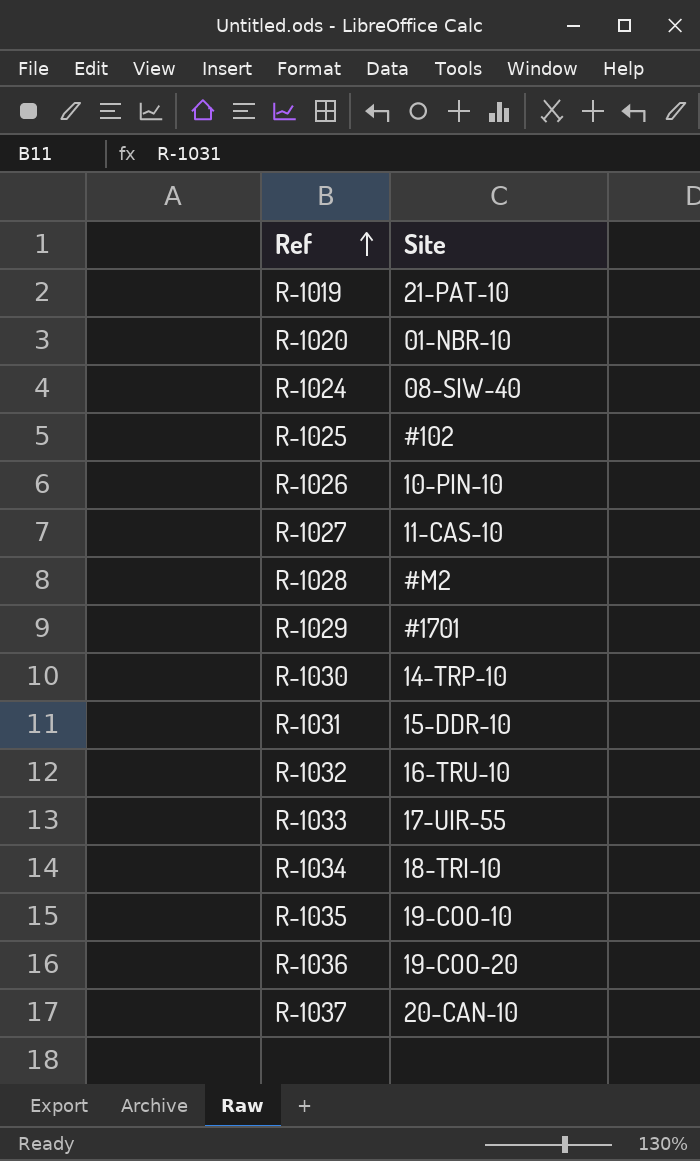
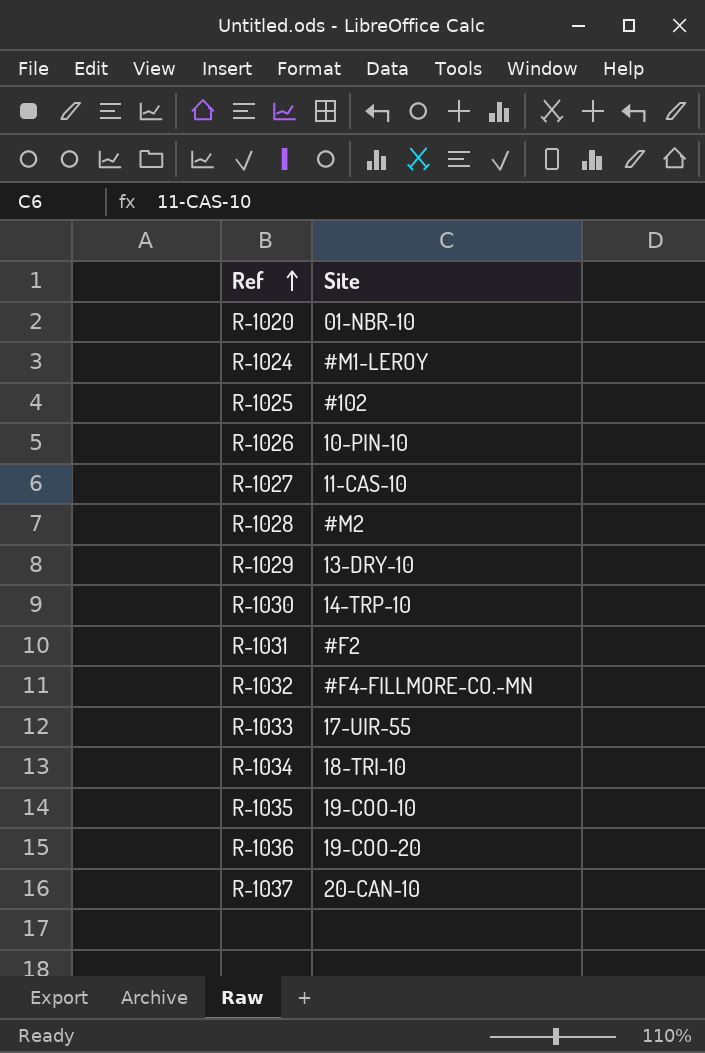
row R-1019: 21-PAT-10 -> none
R-1024 | Site: 08-SIW-40 -> #M1-LEROY
R-1029 | Site: #1701 -> 13-DRY-10
R-1031 | Site: 15-DDR-10 -> #F2
R-1032 | Site: 16-TRU-10 -> #F4-FILLMORE-CO.-MN

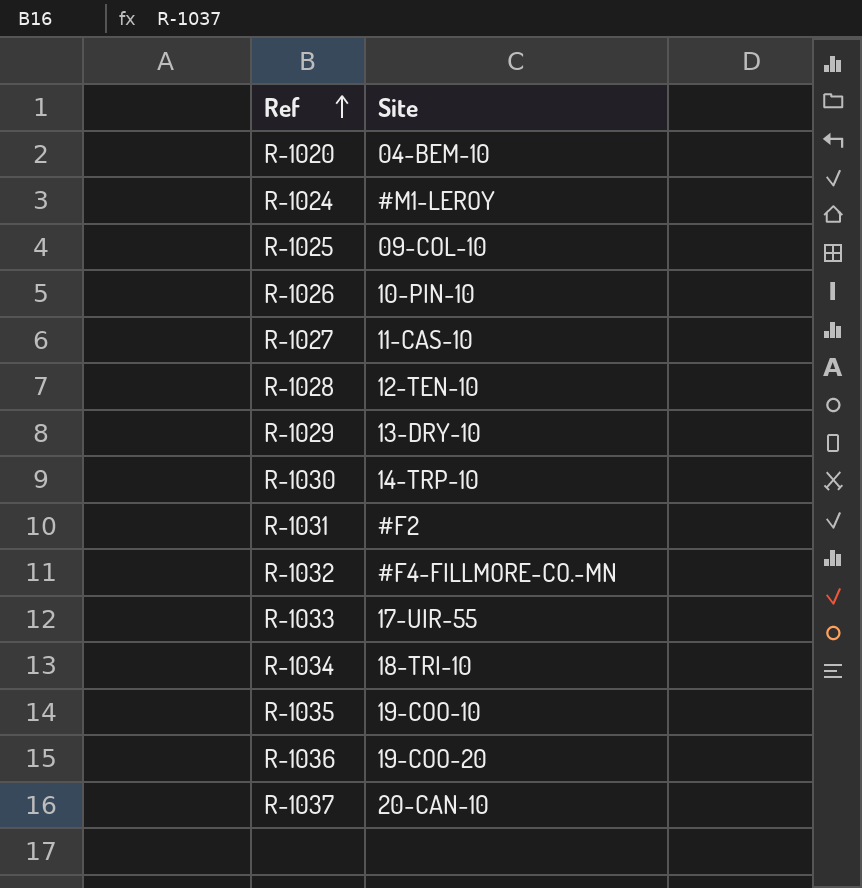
R-1020 | Site: 01-NBR-10 -> 04-BEM-10
R-1025 | Site: #102 -> 09-COL-10
R-1028 | Site: #M2 -> 12-TEN-10

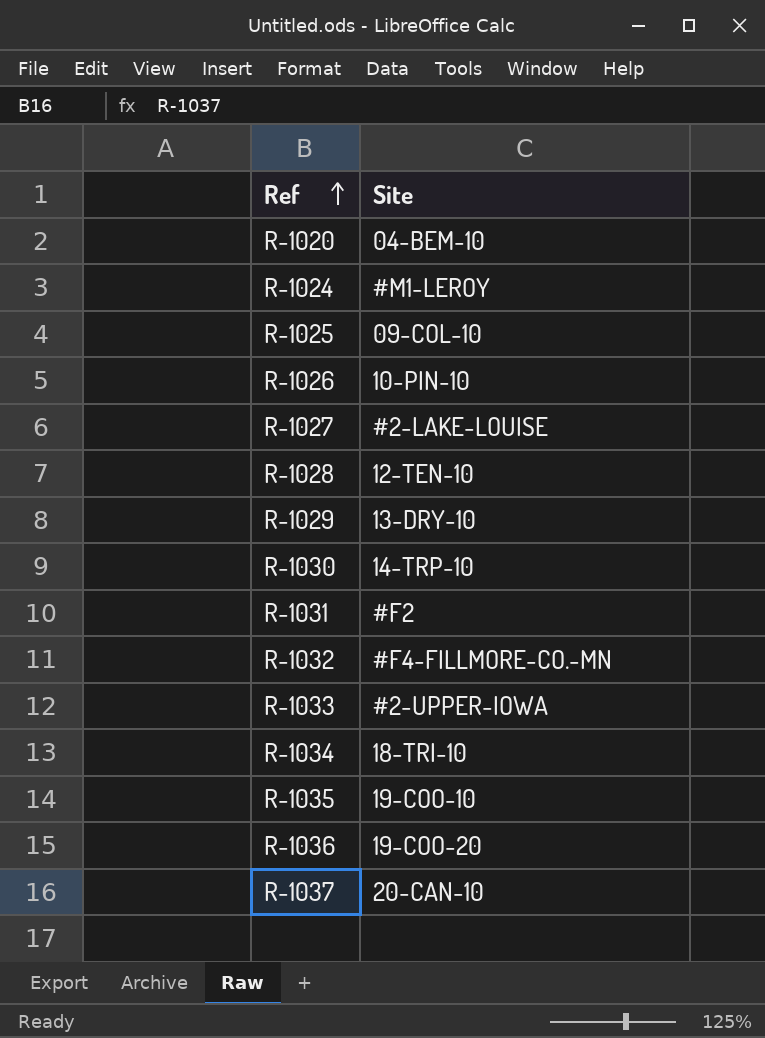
R-1027 | Site: 11-CAS-10 -> #2-LAKE-LOUISE
R-1033 | Site: 17-UIR-55 -> #2-UPPER-IOWA

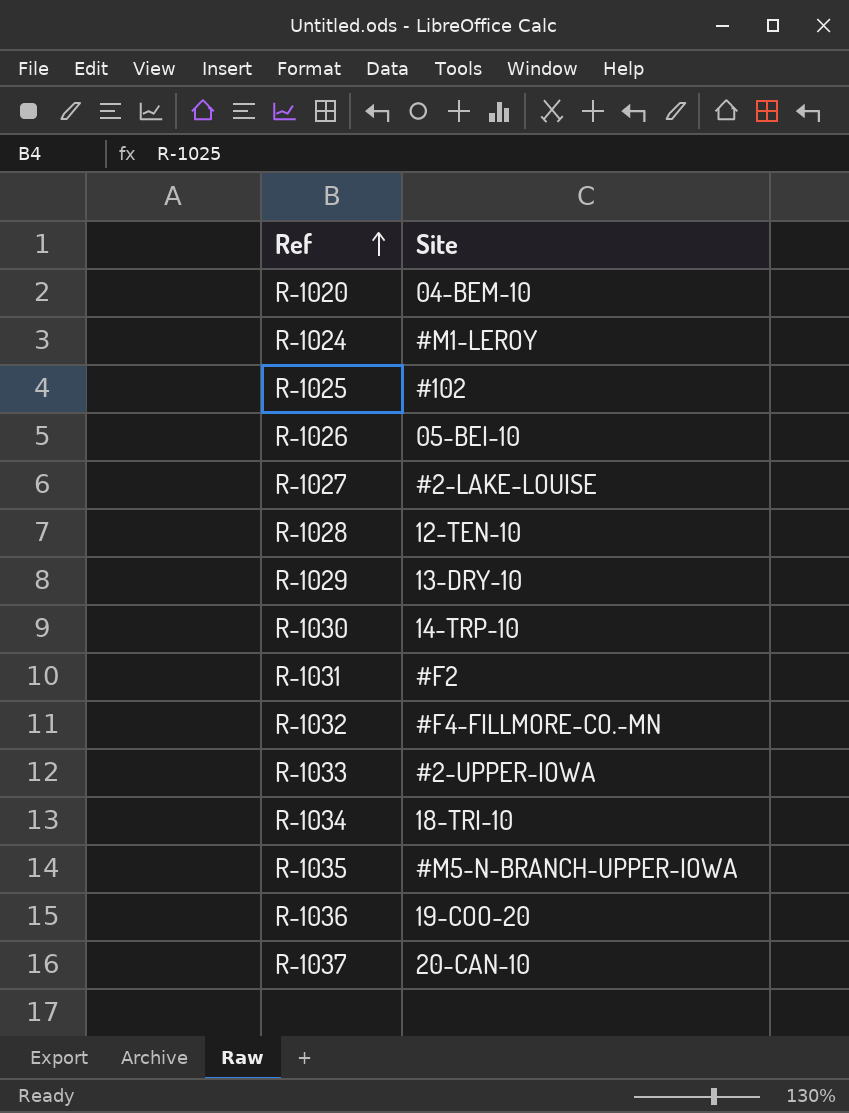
R-1025 | Site: 09-COL-10 -> #102
R-1026 | Site: 10-PIN-10 -> 05-BEI-10
R-1035 | Site: 19-COO-10 -> #M5-N-BRANCH-UPPER-IOWA

